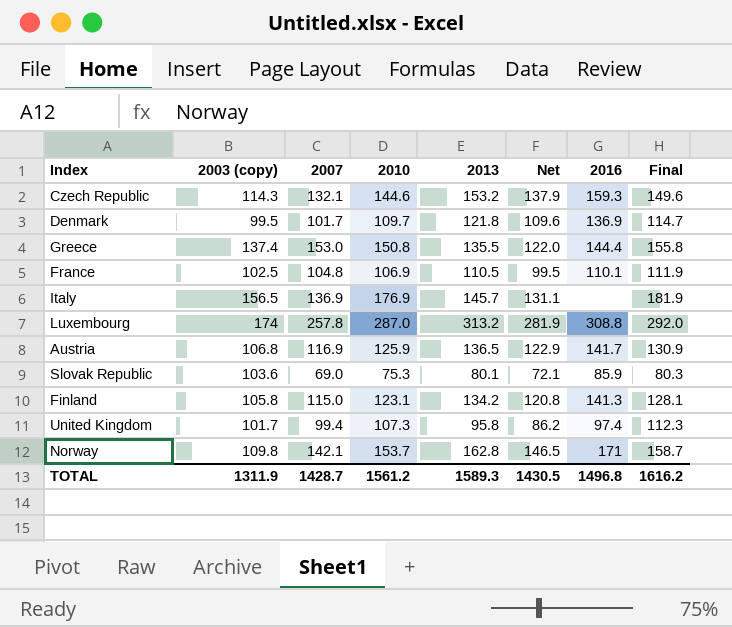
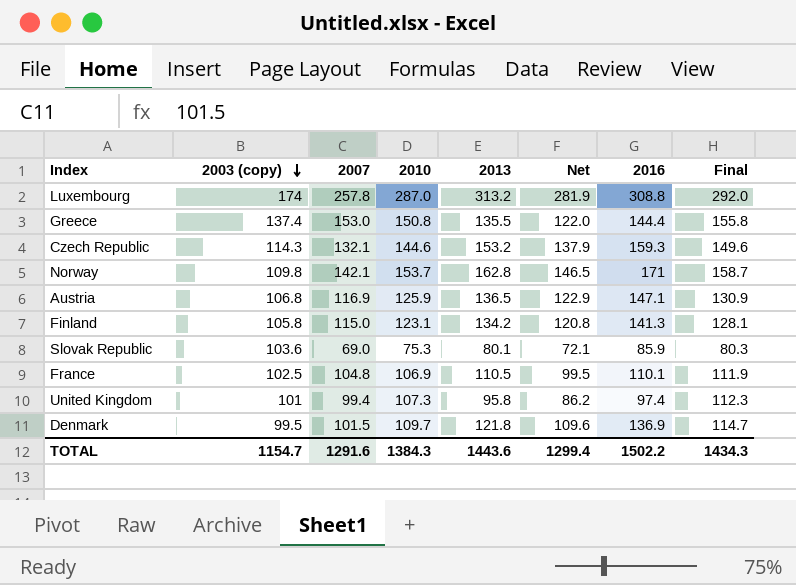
row order: none -> 2003 (copy) descending
row Italy: 156.5 | 136.9 | 176.9 | 145.7 | 131.1 | none | 181.9 -> none
Austria | 2016: 141.7 -> 147.1
United Kingdom | 2003 (copy): 101.7 -> 101
Denmark | 2007: 101.7 -> 101.5
TOTAL | 2003 (copy): 1311.9 -> 1154.7
TOTAL | 2007: 1428.7 -> 1291.6
TOTAL | 2010: 1561.2 -> 1384.3
TOTAL | 2013: 1589.3 -> 1443.6
TOTAL | Net: 1430.5 -> 1299.4
TOTAL | 2016: 1496.8 -> 1502.2
TOTAL | Final: 1616.2 -> 1434.3

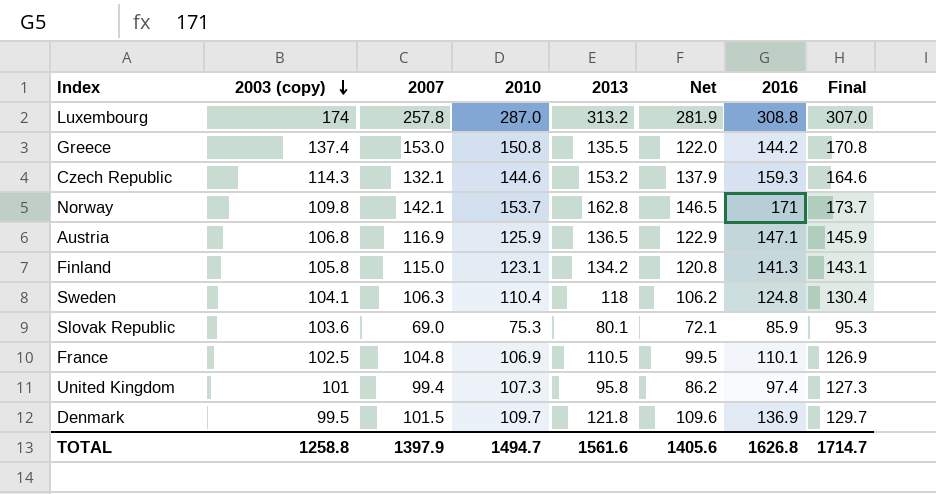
column Final | formula: [2010] + 5 -> [2010] + 20
Greece | 2016: 144.4 -> 144.2
row Sweden: none -> 104.1 | 106.3 | 110.4 | 118 | 106.2 | 124.8 | 130.4
TOTAL | 2003 (copy): 1154.7 -> 1258.8
TOTAL | 2007: 1291.6 -> 1397.9
TOTAL | 2010: 1384.3 -> 1494.7
TOTAL | 2013: 1443.6 -> 1561.6
TOTAL | Net: 1299.4 -> 1405.6
TOTAL | 2016: 1502.2 -> 1626.8
TOTAL | Final: 1434.3 -> 1714.7

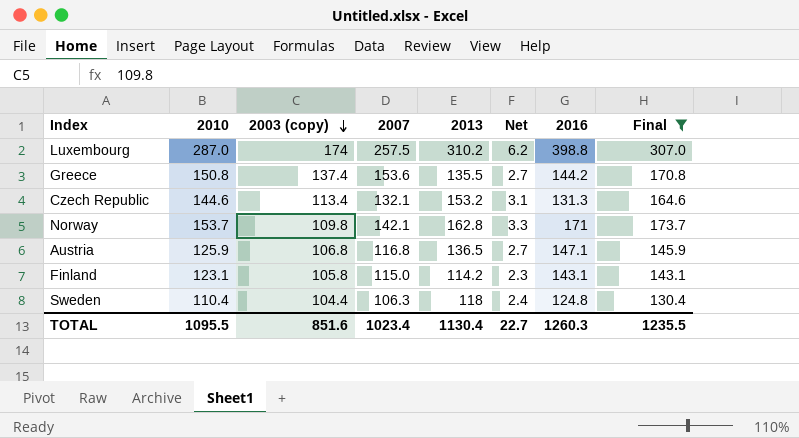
filter: none -> Final >= 130.4
column 2010 | position: 4 -> 2
column Net | formula: [2013] * 0.9 -> [2013] * 0.02
Luxembourg | 2007: 257.8 -> 257.5
Luxembourg | 2013: 313.2 -> 310.2
Luxembourg | 2016: 308.8 -> 398.8
Greece | 2007: 153.0 -> 153.6
Czech Republic | 2003 (copy): 114.3 -> 113.4
Czech Republic | 2016: 159.3 -> 131.3
Austria | 2007: 116.9 -> 116.8
Finland | 2013: 134.2 -> 114.2
Finland | 2016: 141.3 -> 143.1
Sweden | 2003 (copy): 104.1 -> 104.4
TOTAL | 2010: 1494.7 -> 1095.5
TOTAL | 2003 (copy): 1258.8 -> 851.6
TOTAL | 2007: 1397.9 -> 1023.4
TOTAL | 2013: 1561.6 -> 1130.4
TOTAL | Net: 1405.6 -> 22.7
TOTAL | 2016: 1626.8 -> 1260.3
TOTAL | Final: 1714.7 -> 1235.5

